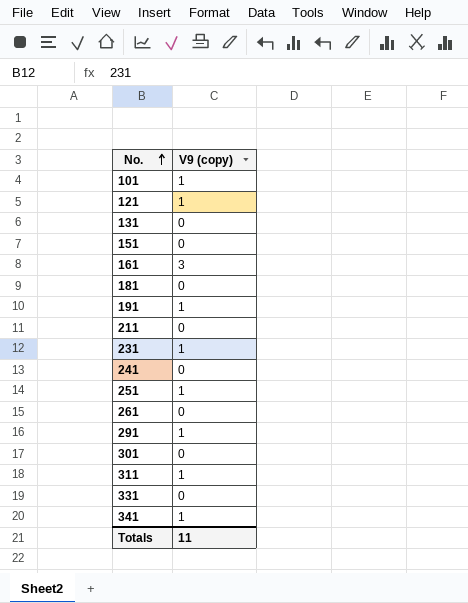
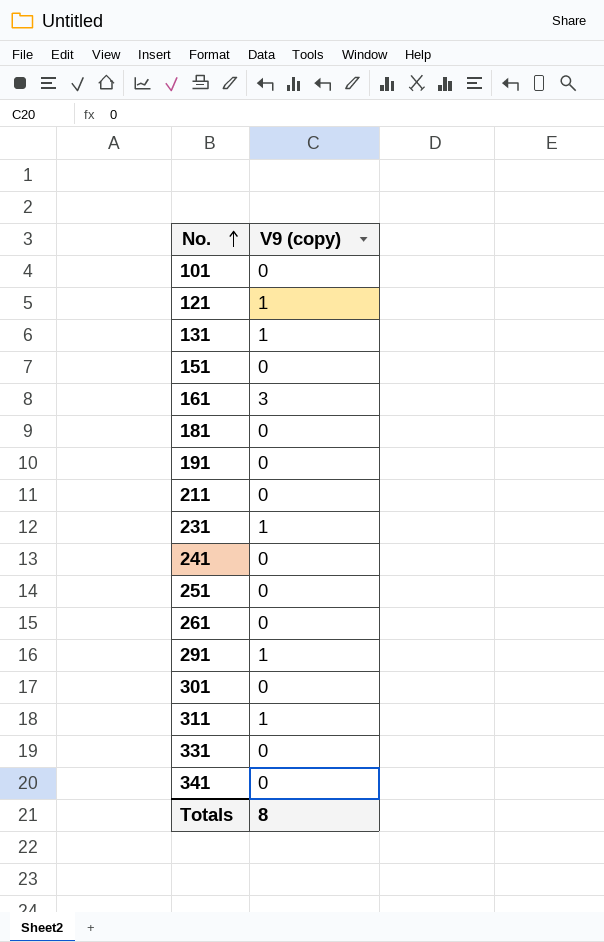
101 | V9 (copy): 1 -> 0
131 | V9 (copy): 0 -> 1
191 | V9 (copy): 1 -> 0
251 | V9 (copy): 1 -> 0
341 | V9 (copy): 1 -> 0
Totals | V9 (copy): 11 -> 8

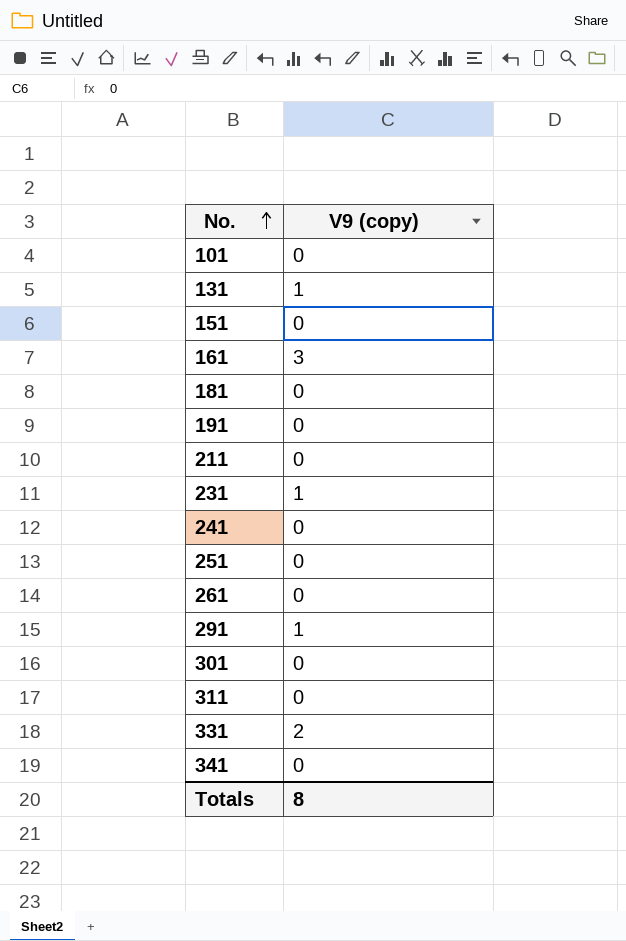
row 121: 1 -> none
311 | V9 (copy): 1 -> 0
331 | V9 (copy): 0 -> 2

